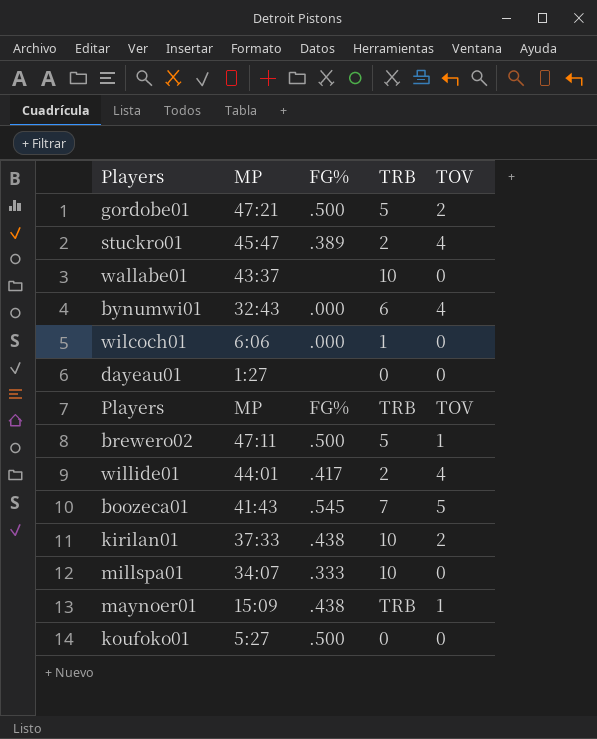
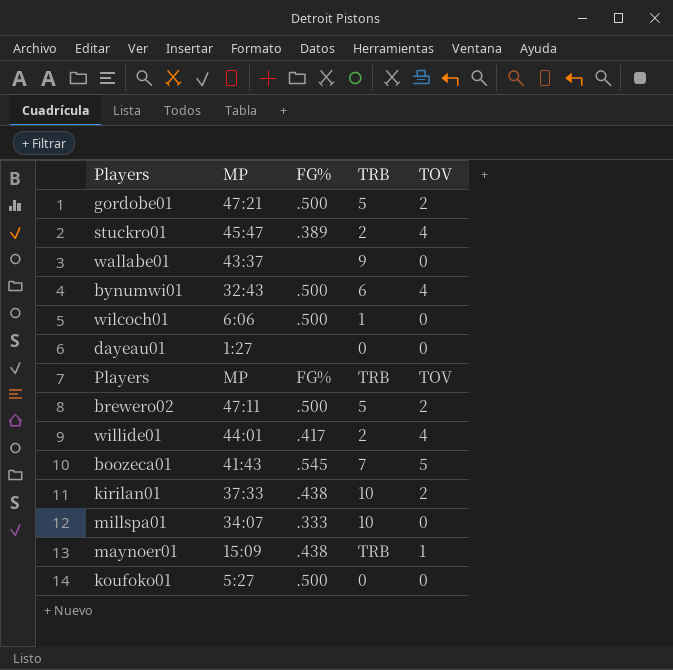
wallabe01 | TRB: 10 -> 9
bynumwi01 | FG%: .000 -> .500
wilcoch01 | FG%: .000 -> .500
brewero02 | TOV: 1 -> 2

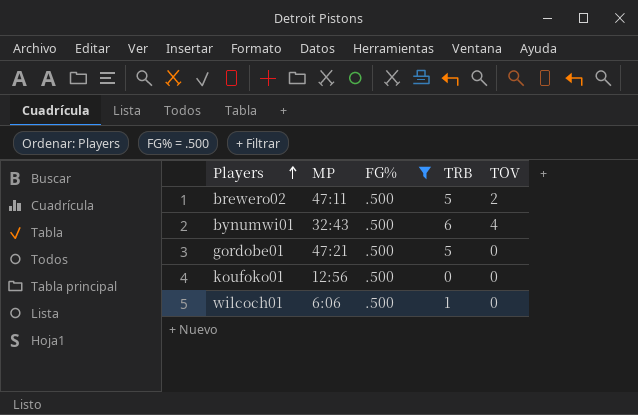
filter: none -> FG% = .500
row order: none -> Players ascending
gordobe01 | TOV: 2 -> 0
koufoko01 | MP: 5:27 -> 12:56

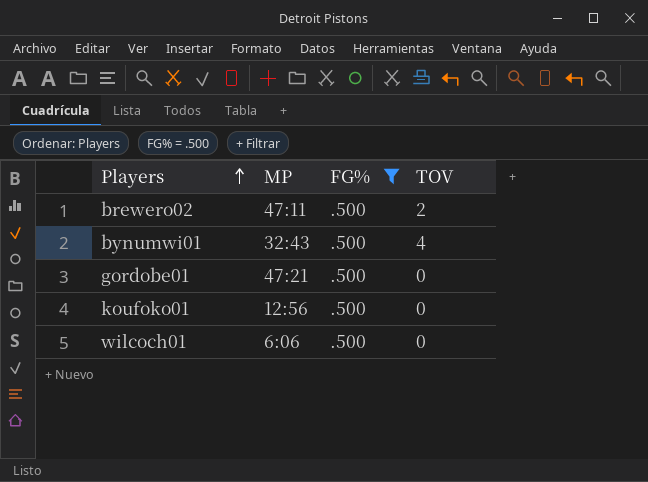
column TRB | position: 4 -> none

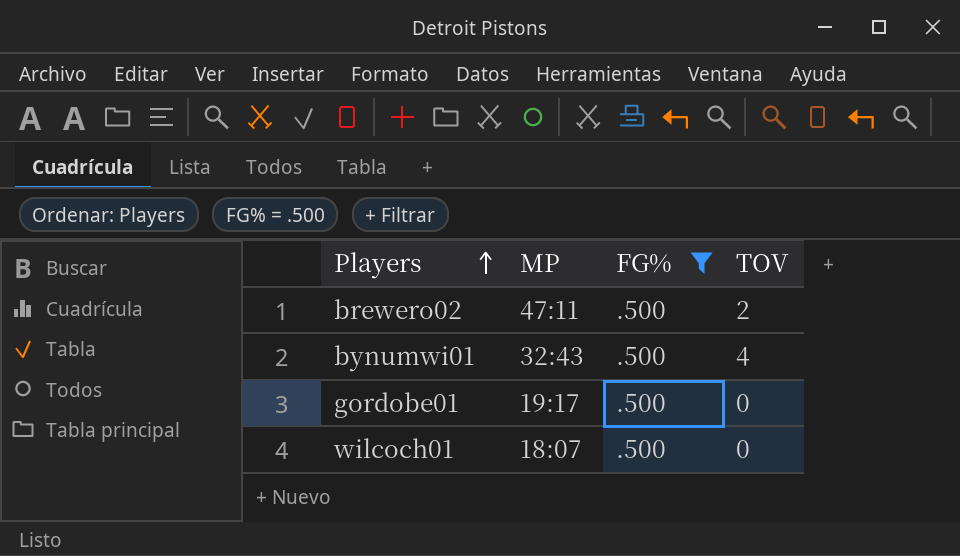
row koufoko01: 12:56 | .500 | 0 -> none
gordobe01 | MP: 47:21 -> 19:17
wilcoch01 | MP: 6:06 -> 18:07

